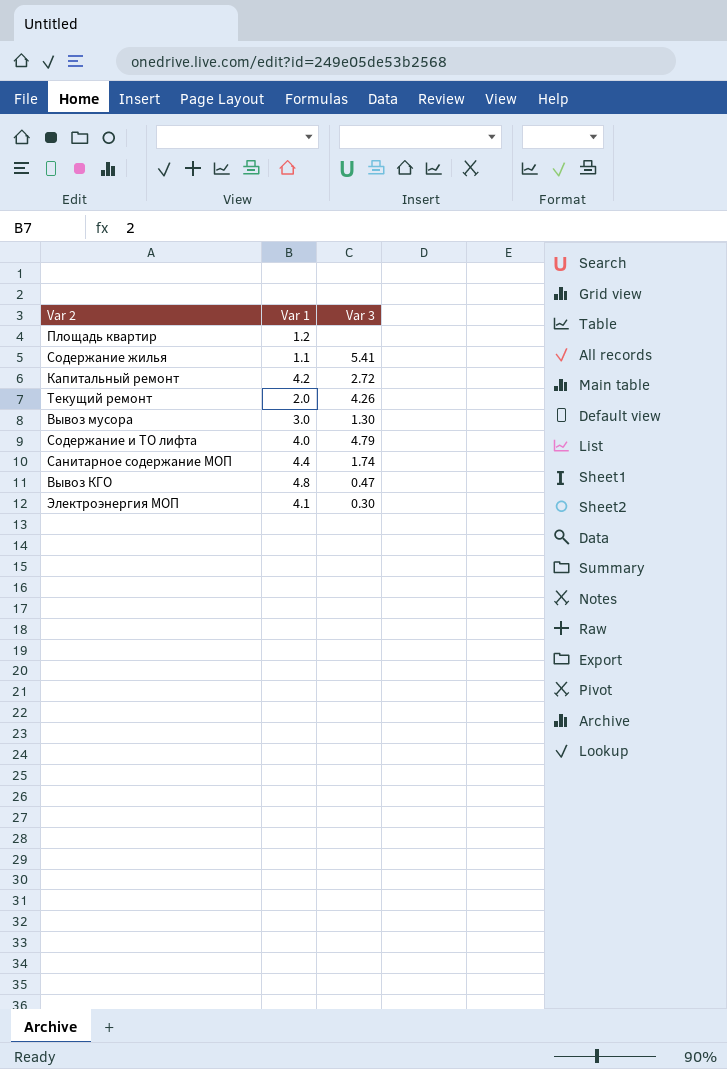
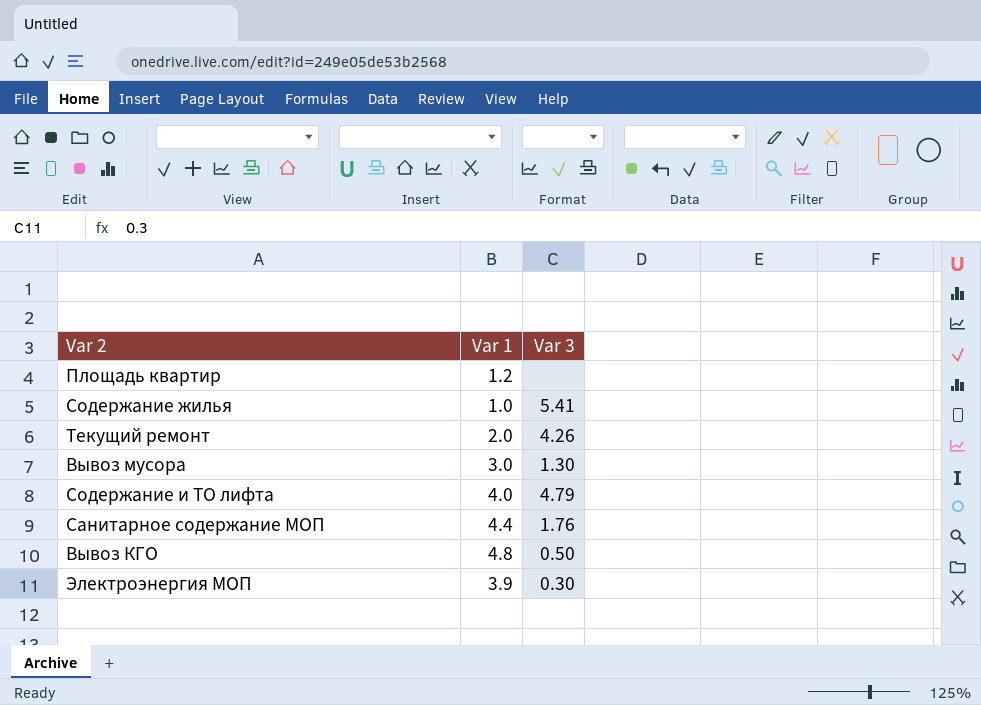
row Капитальный ремонт: 4.2 | 2.72 -> none
Содержание жилья | Var 1: 1.1 -> 1.0
Санитарное содержание МОП | Var 3: 1.74 -> 1.76
Вывоз КГО | Var 3: 0.47 -> 0.50
Электроэнергия МОП | Var 1: 4.1 -> 3.9

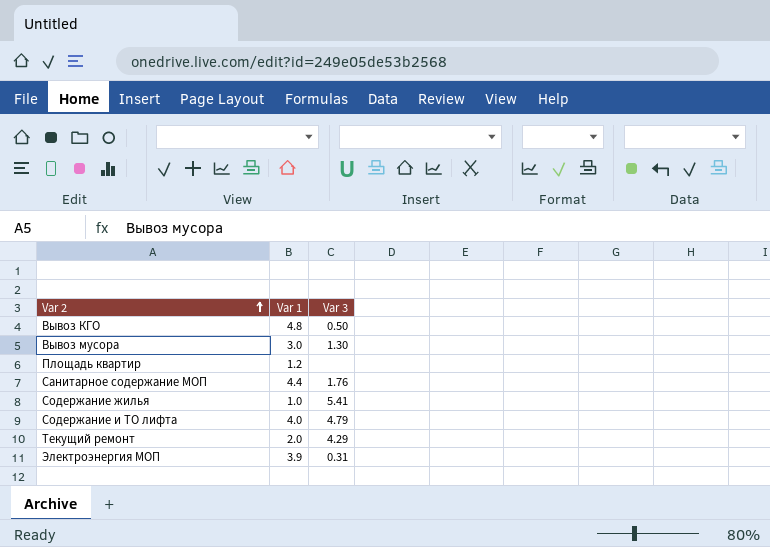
row order: none -> Var 2 ascending
Текущий ремонт | Var 3: 4.26 -> 4.29
Электроэнергия МОП | Var 3: 0.30 -> 0.31

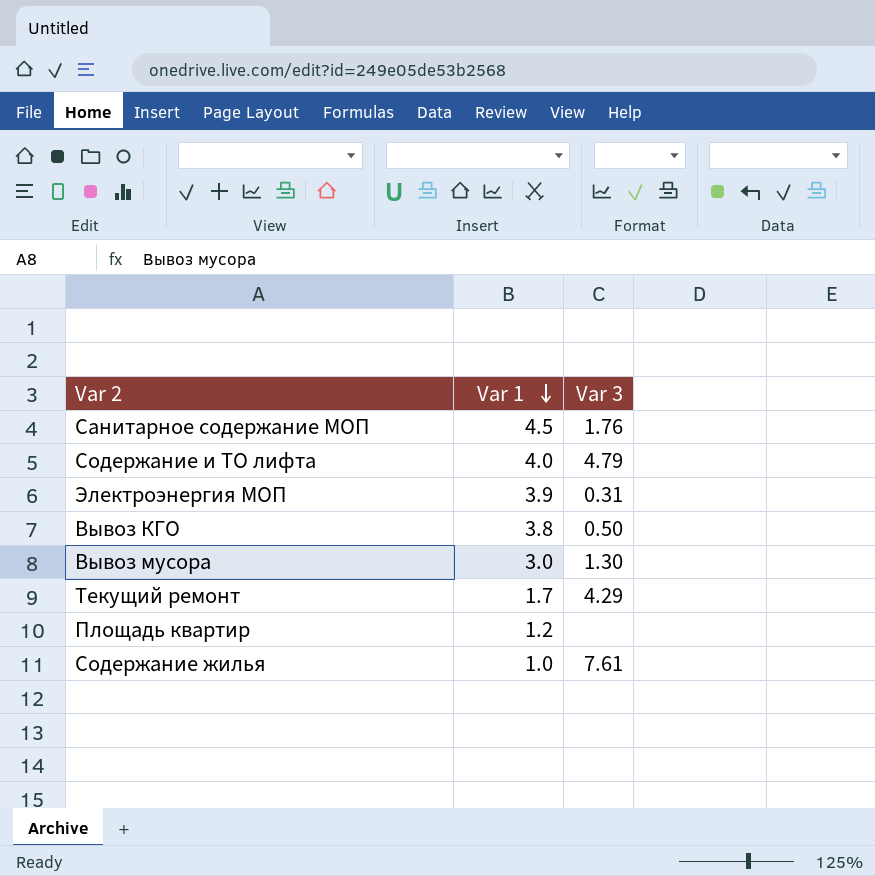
row order: Var 2 ascending -> Var 1 descending
Санитарное содержание МОП | Var 1: 4.4 -> 4.5
Вывоз КГО | Var 1: 4.8 -> 3.8
Текущий ремонт | Var 1: 2.0 -> 1.7
Содержание жилья | Var 3: 5.41 -> 7.61

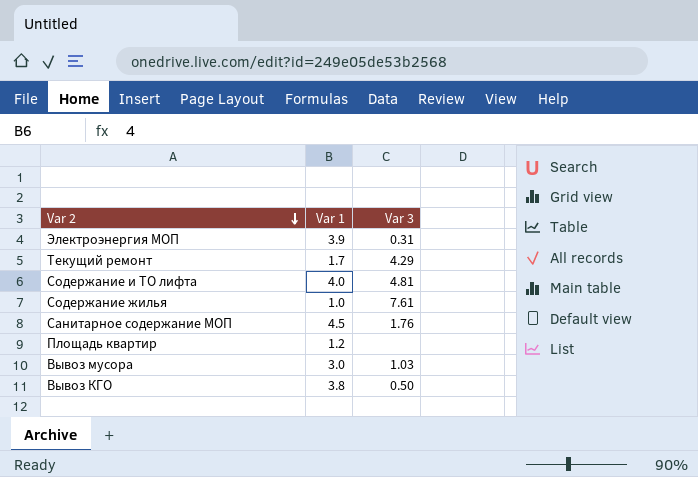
row order: Var 1 descending -> Var 2 descending
Содержание и ТО лифта | Var 3: 4.79 -> 4.81
Вывоз мусора | Var 3: 1.30 -> 1.03

